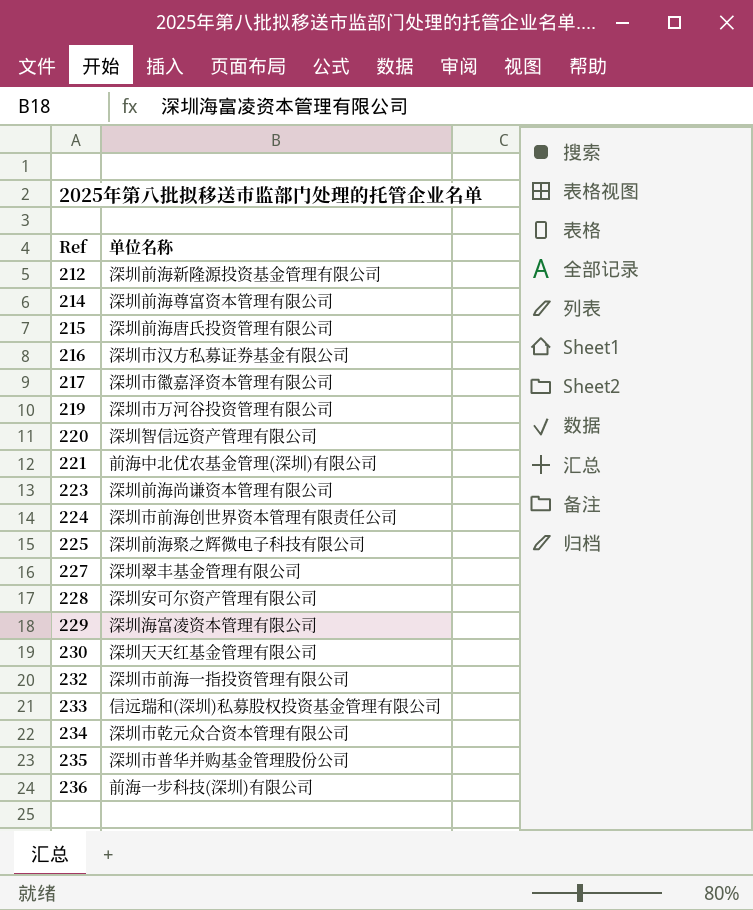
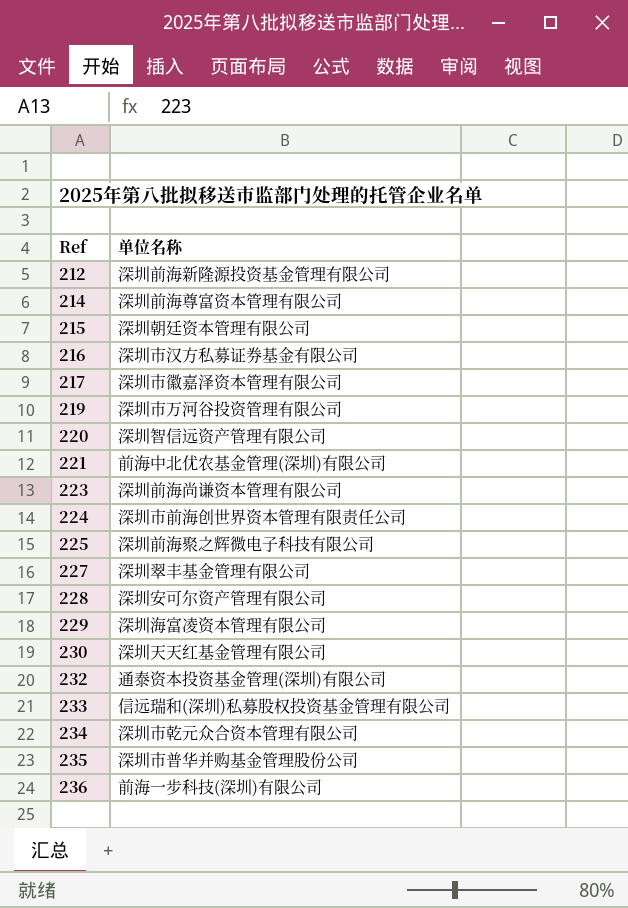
215 | 单位名称: 深圳前海唐氏投资管理有限公司 -> 深圳朝廷资本管理有限公司
232 | 单位名称: 深圳市前海一指投资管理有限公司 -> 通泰资本投资基金管理(深圳)有限公司

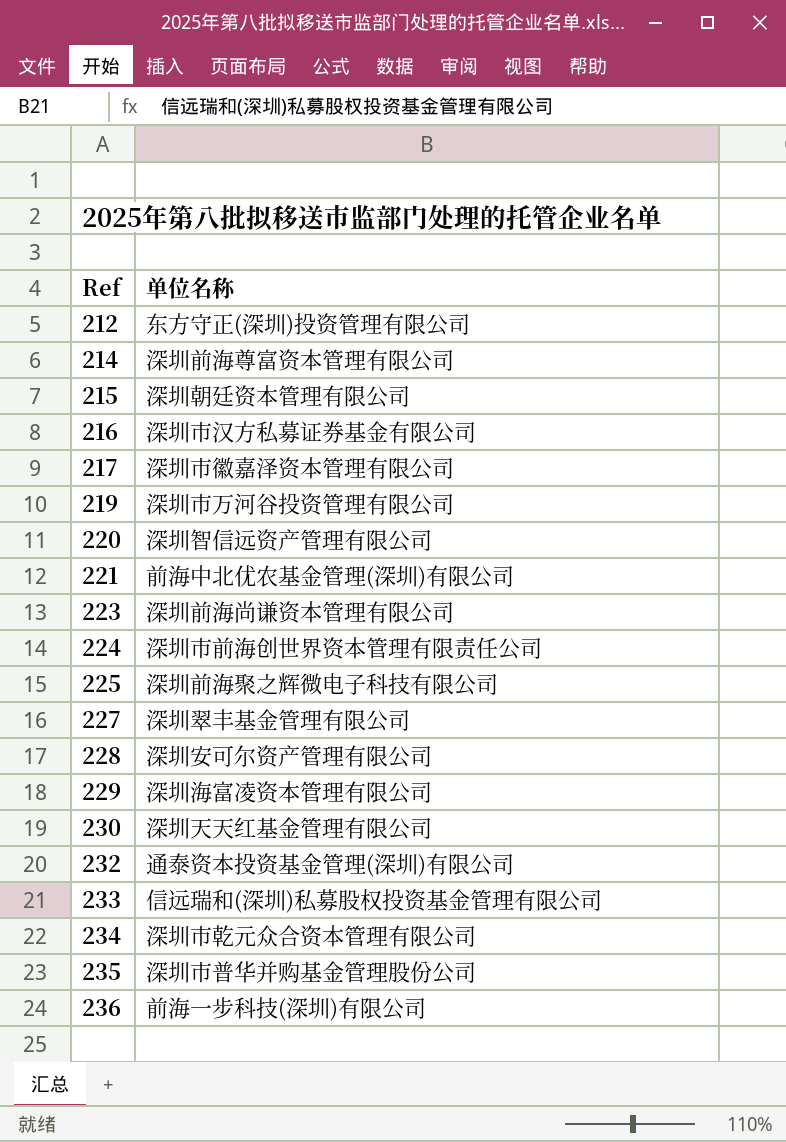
212 | 单位名称: 深圳前海新隆源投资基金管理有限公司 -> 东方守正(深圳)投资管理有限公司

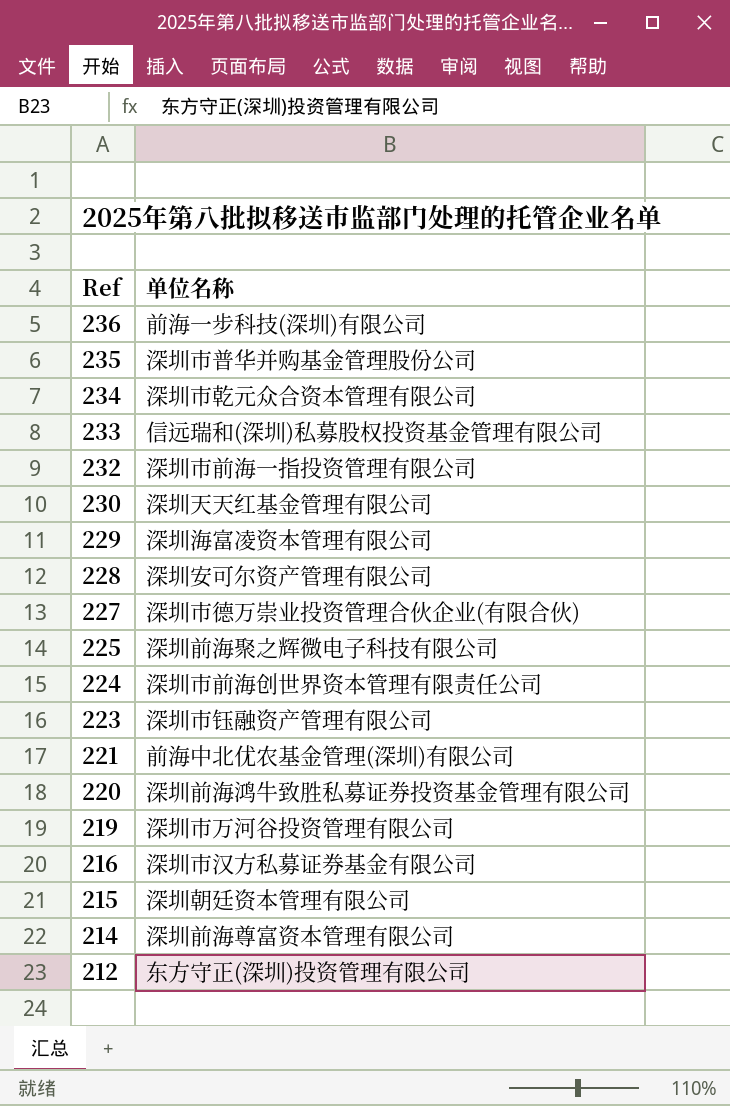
row order: Ref ascending -> Ref descending
row 217: 深圳市徽嘉泽资本管理有限公司 -> none
232 | 单位名称: 通泰资本投资基金管理(深圳)有限公司 -> 深圳市前海一指投资管理有限公司
227 | 单位名称: 深圳翠丰基金管理有限公司 -> 深圳市德万崇业投资管理合伙企业(有限合伙)
223 | 单位名称: 深圳前海尚谦资本管理有限公司 -> 深圳市钰融资产管理有限公司
220 | 单位名称: 深圳智信远资产管理有限公司 -> 深圳前海鸿牛致胜私募证券投资基金管理有限公司

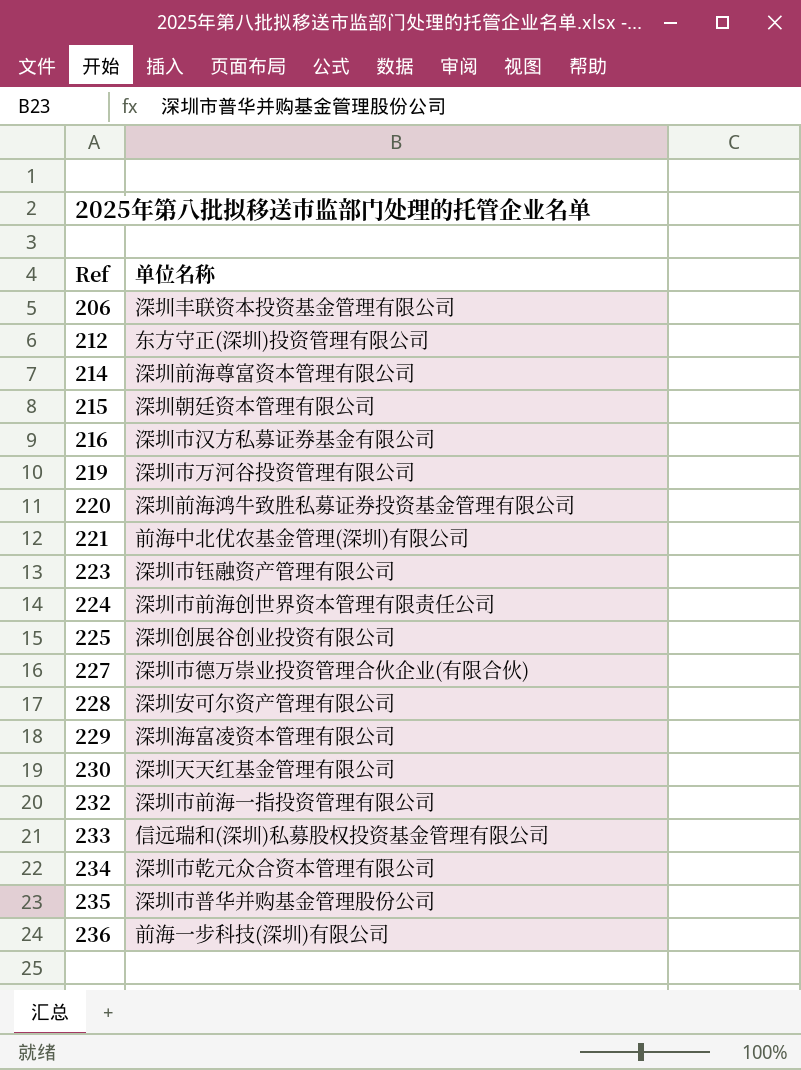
row order: Ref descending -> Ref ascending
row 206: none -> 深圳丰联资本投资基金管理有限公司
225 | 单位名称: 深圳前海聚之辉微电子科技有限公司 -> 深圳创展谷创业投资有限公司

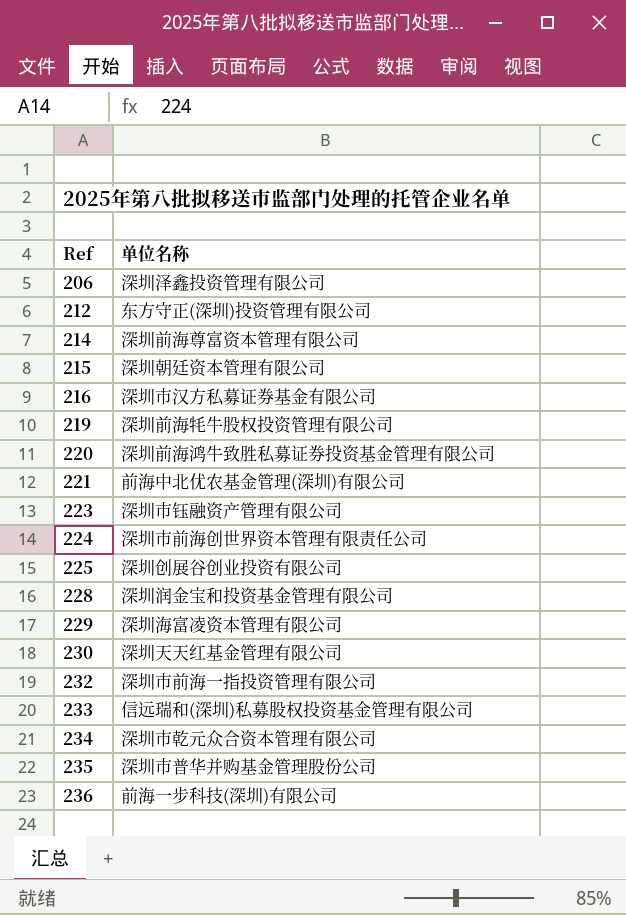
row 227: 深圳市德万崇业投资管理合伙企业(有限合伙) -> none
206 | 单位名称: 深圳丰联资本投资基金管理有限公司 -> 深圳泽鑫投资管理有限公司
219 | 单位名称: 深圳市万河谷投资管理有限公司 -> 深圳前海牦牛股权投资管理有限公司
228 | 单位名称: 深圳安可尔资产管理有限公司 -> 深圳润金宝和投资基金管理有限公司

